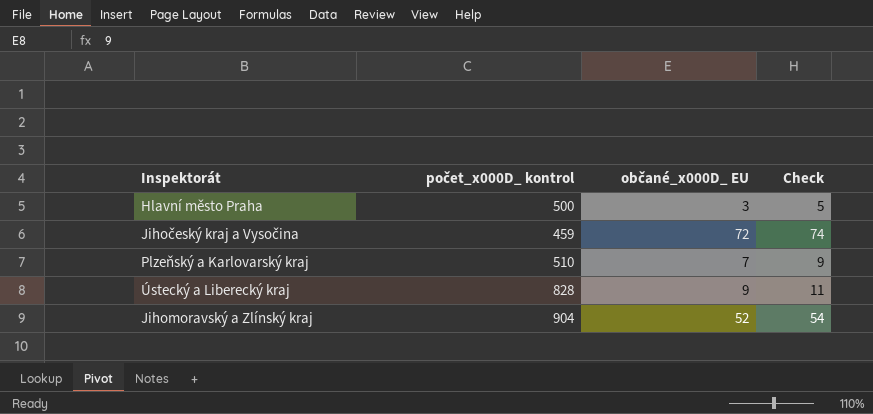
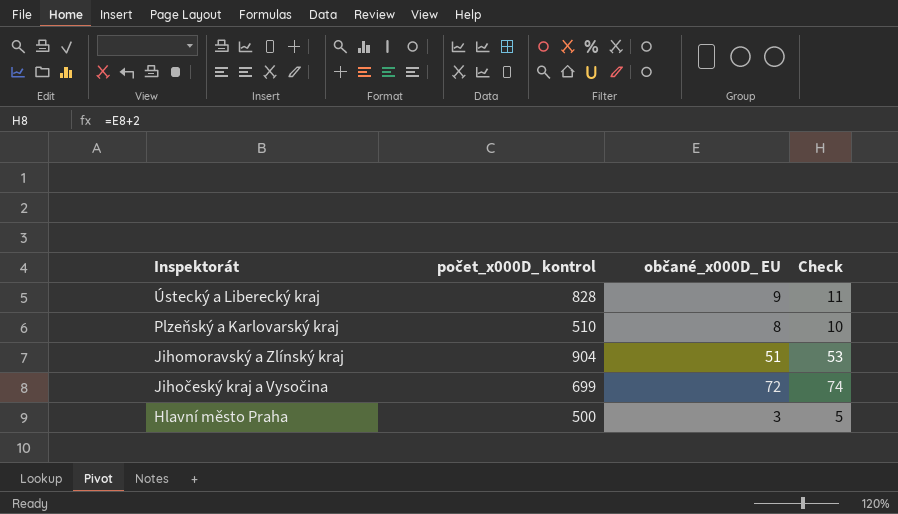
row order: none -> Inspektorát descending
Plzeňský a Karlovarský kraj | občané_x000D_ EU: 7 -> 8
Plzeňský a Karlovarský kraj | Check: 9 -> 10
Jihomoravský a Zlínský kraj | občané_x000D_ EU: 52 -> 51
Jihomoravský a Zlínský kraj | Check: 54 -> 53
Jihočeský kraj a Vysočina | počet_x000D_ kontrol: 459 -> 699

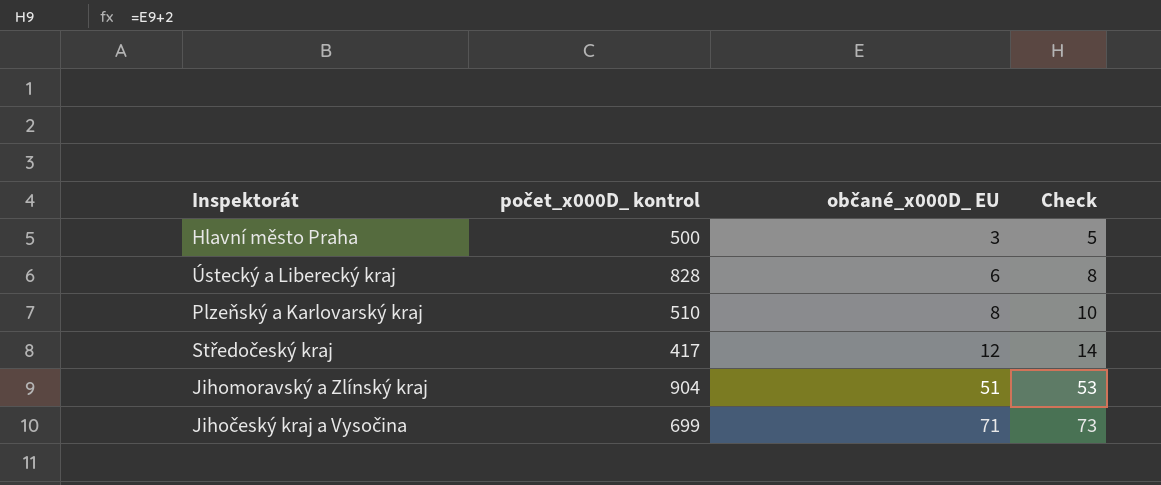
row order: Inspektorát descending -> občané_x000D_ EU ascending
Ústecký a Liberecký kraj | občané_x000D_ EU: 9 -> 6
Ústecký a Liberecký kraj | Check: 11 -> 8
row Středočeský kraj: none -> 417 | 12 | 14
Jihočeský kraj a Vysočina | občané_x000D_ EU: 72 -> 71
Jihočeský kraj a Vysočina | Check: 74 -> 73

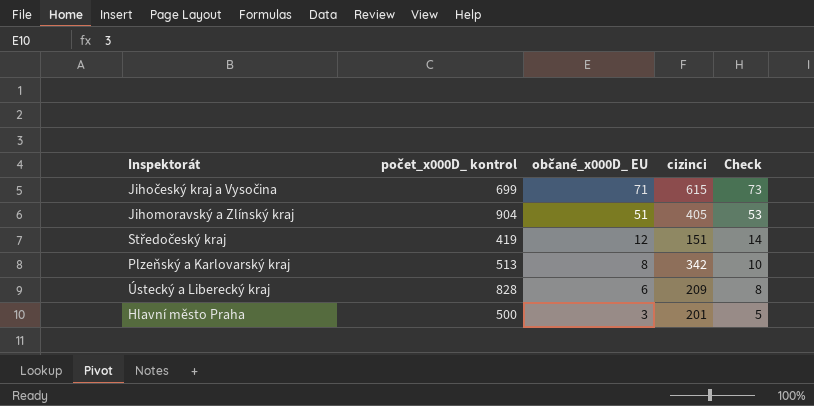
row order: občané_x000D_ EU ascending -> občané_x000D_ EU descending
column cizinci | position: none -> 4
Středočeský kraj | počet_x000D_ kontrol: 417 -> 419
Plzeňský a Karlovarský kraj | počet_x000D_ kontrol: 510 -> 513

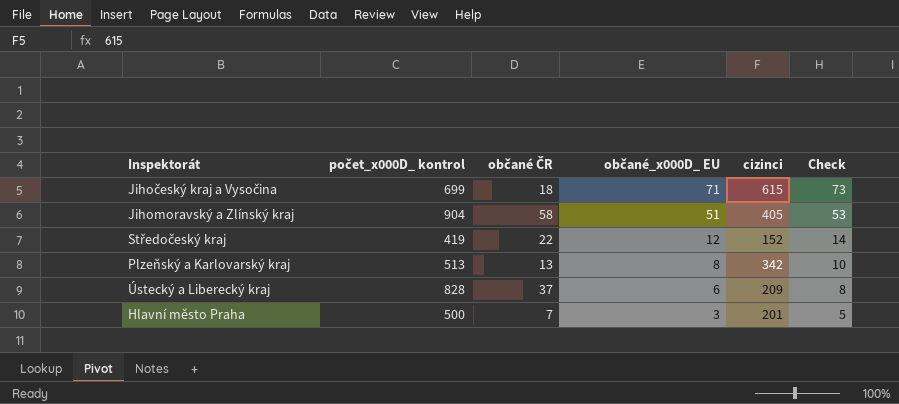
column občané ČR | position: none -> 3
Středočeský kraj | cizinci: 151 -> 152

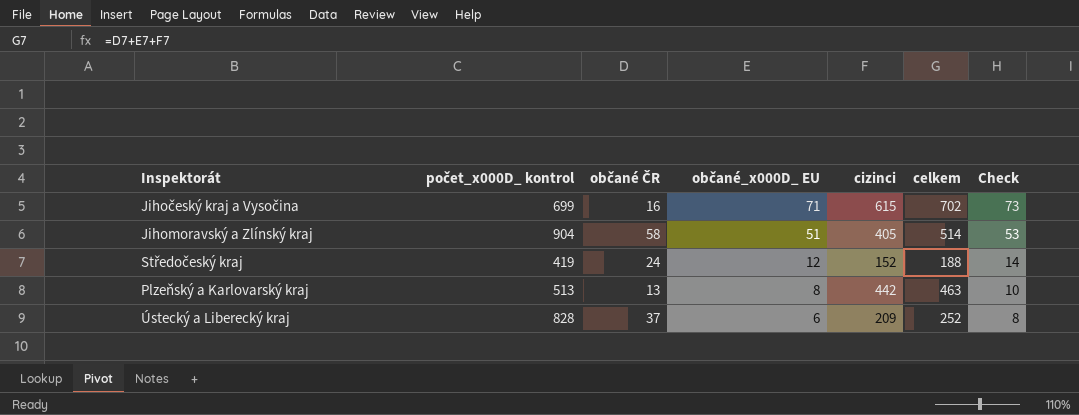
column celkem | formula: none -> [občané ČR] + [občané_x000D_ EU] + [cizinci]
row Hlavní město Praha: 500 | 7 | 3 | 201 | 5 -> none
Jihočeský kraj a Vysočina | občané ČR: 18 -> 16
Středočeský kraj | občané ČR: 22 -> 24
Plzeňský a Karlovarský kraj | cizinci: 342 -> 442

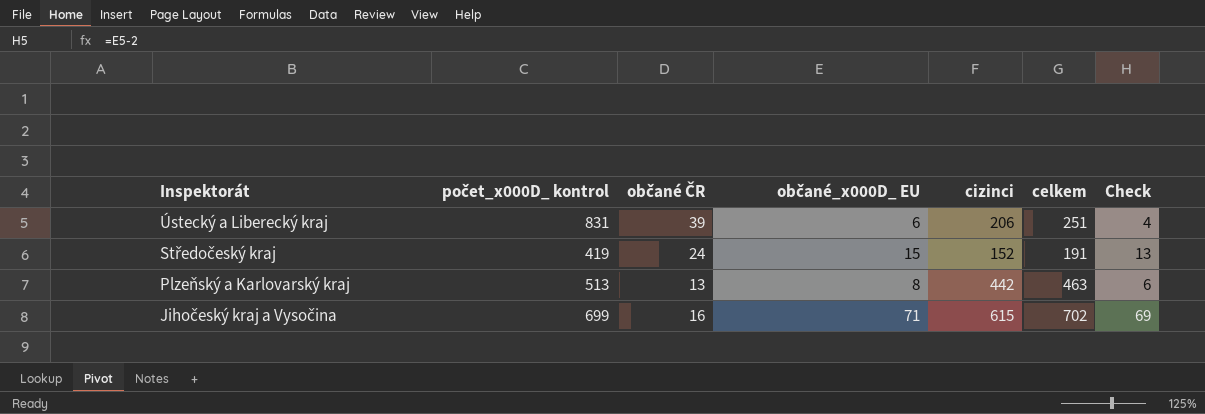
row order: občané_x000D_ EU descending -> Inspektorát descending
column Check | formula: [občané_x000D_ EU] + 2 -> [občané_x000D_ EU] - 2
row Jihomoravský a Zlínský kraj: 904 | 58 | 51 | 405 | 514 | 53 -> none
Ústecký a Liberecký kraj | počet_x000D_ kontrol: 828 -> 831
Ústecký a Liberecký kraj | občané ČR: 37 -> 39
Ústecký a Liberecký kraj | cizinci: 209 -> 206
Ústecký a Liberecký kraj | celkem: 252 -> 251
Středočeský kraj | občané_x000D_ EU: 12 -> 15
Středočeský kraj | celkem: 188 -> 191

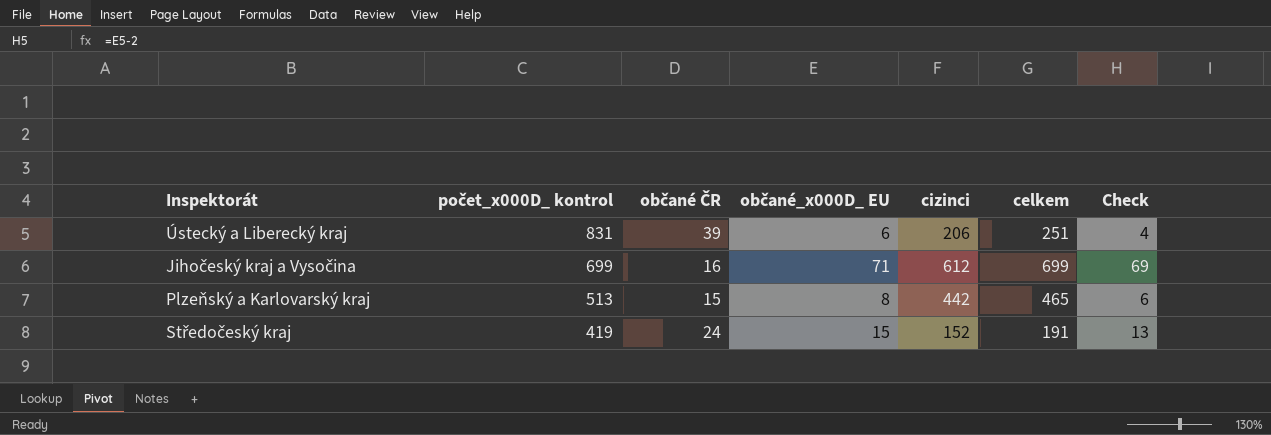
row order: Inspektorát descending -> počet_x000D_ kontrol descending
Jihočeský kraj a Vysočina | cizinci: 615 -> 612
Jihočeský kraj a Vysočina | celkem: 702 -> 699
Plzeňský a Karlovarský kraj | občané ČR: 13 -> 15
Plzeňský a Karlovarský kraj | celkem: 463 -> 465

